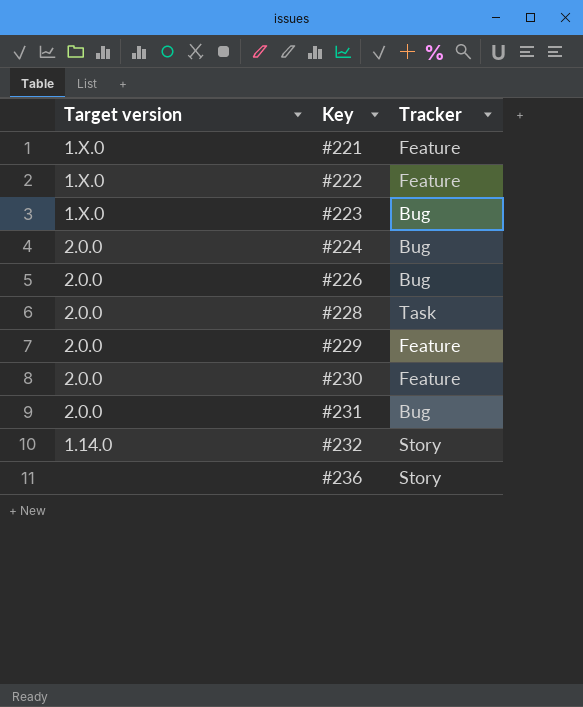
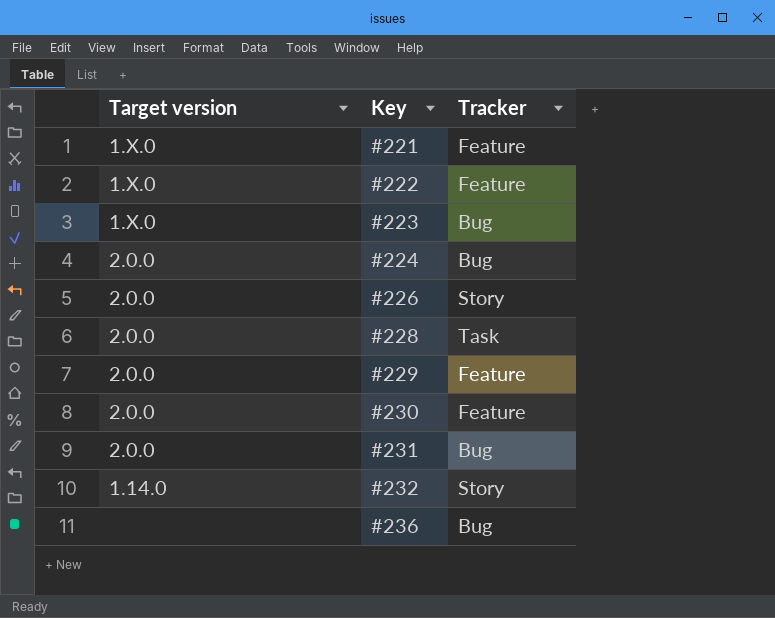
#226 | Tracker: Bug -> Story
#236 | Tracker: Story -> Bug

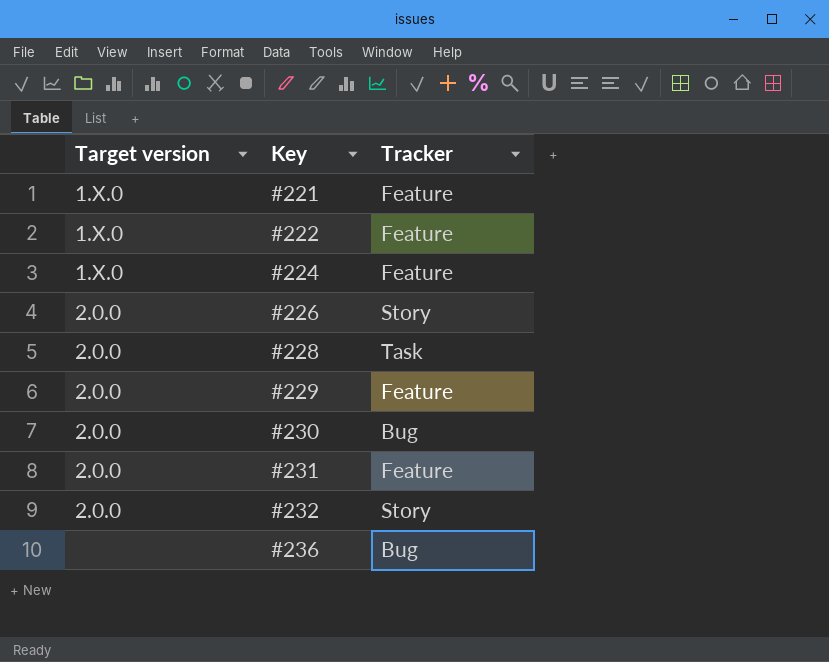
row #223: 1.X.0 | Bug -> none
#224 | Target version: 2.0.0 -> 1.X.0
#224 | Tracker: Bug -> Feature
#230 | Tracker: Feature -> Bug
#231 | Tracker: Bug -> Feature
#232 | Target version: 1.14.0 -> 2.0.0

